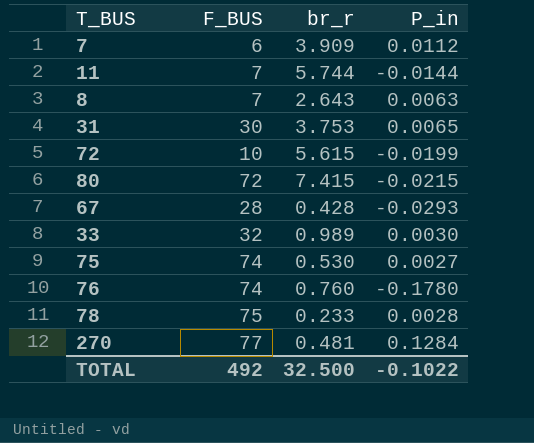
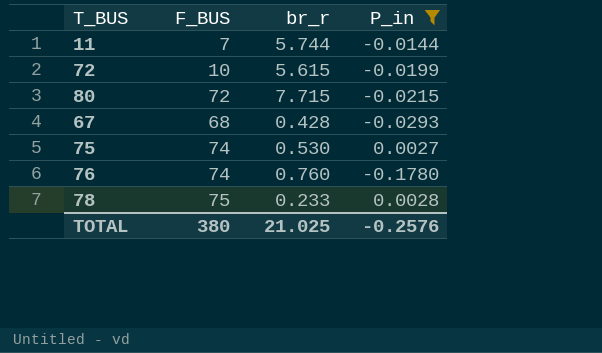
filter: none -> P_in <= 0.0028
80 | br_r: 7.415 -> 7.715
67 | F_BUS: 28 -> 68
TOTAL | F_BUS: 492 -> 380
TOTAL | br_r: 32.500 -> 21.025
TOTAL | P_in: -0.1022 -> -0.2576

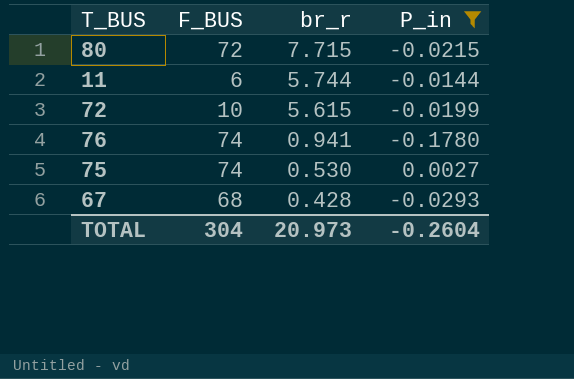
row order: none -> br_r descending
row 78: 75 | 0.233 | 0.0028 -> none
11 | F_BUS: 7 -> 6
76 | br_r: 0.760 -> 0.941
TOTAL | F_BUS: 380 -> 304
TOTAL | br_r: 21.025 -> 20.973
TOTAL | P_in: -0.2576 -> -0.2604

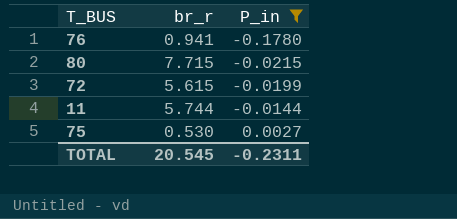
row order: br_r descending -> P_in ascending
column F_BUS | position: 2 -> none
row 67: 68 | 0.428 | -0.0293 -> none
TOTAL | br_r: 20.973 -> 20.545
TOTAL | P_in: -0.2604 -> -0.2311

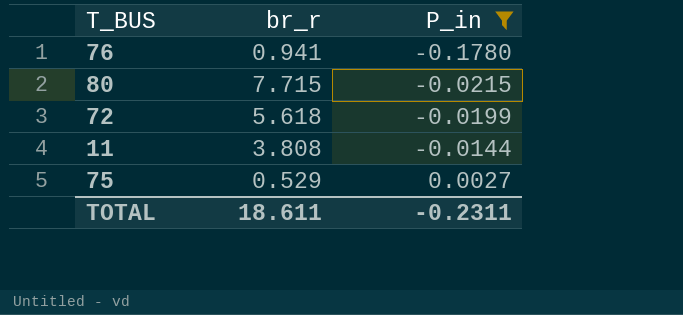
72 | br_r: 5.615 -> 5.618
11 | br_r: 5.744 -> 3.808
75 | br_r: 0.530 -> 0.529
TOTAL | br_r: 20.545 -> 18.611

